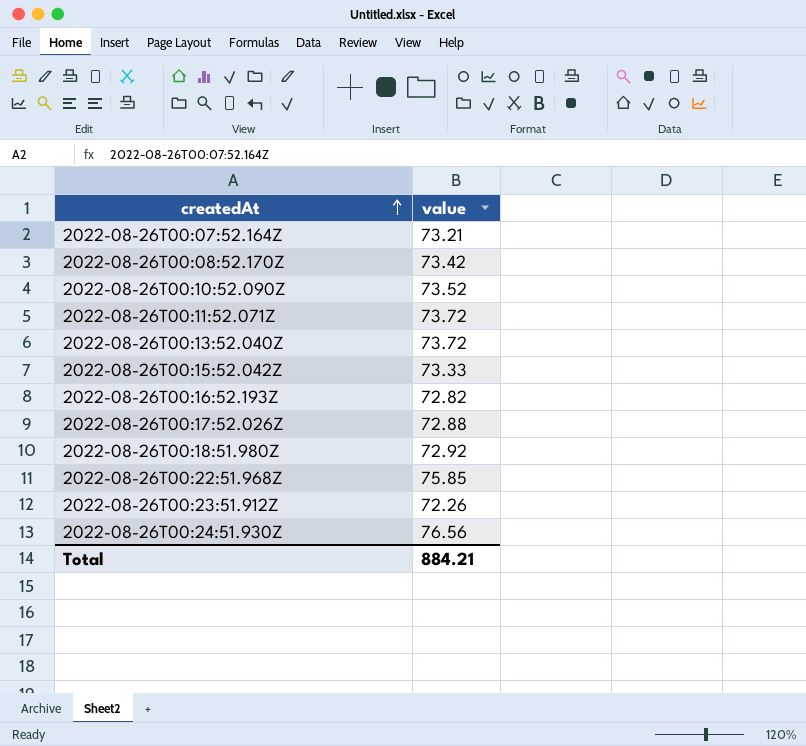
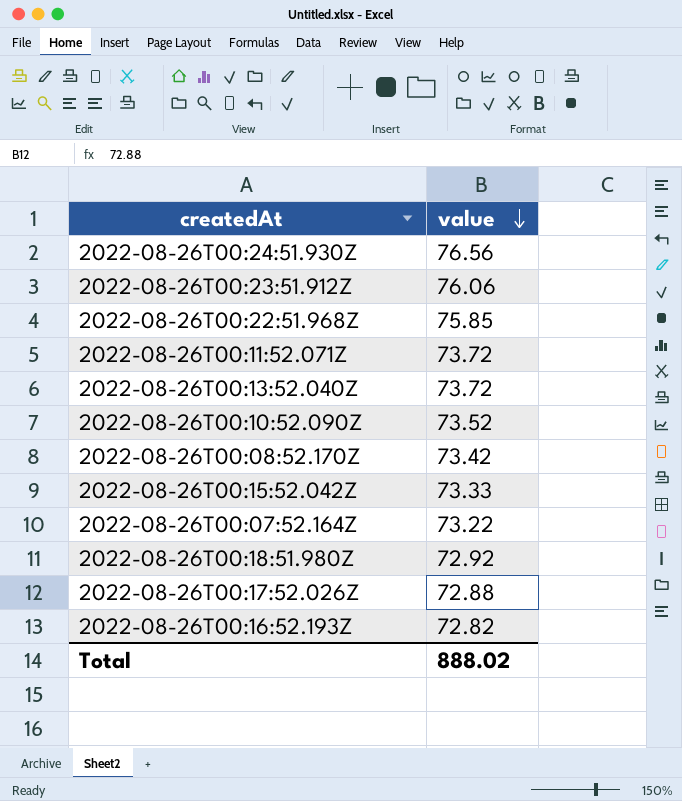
row order: createdAt ascending -> value descending
2022-08-26T00:23:51.912Z | value: 72.26 -> 76.06
2022-08-26T00:07:52.164Z | value: 73.21 -> 73.22
Total | value: 884.21 -> 888.02

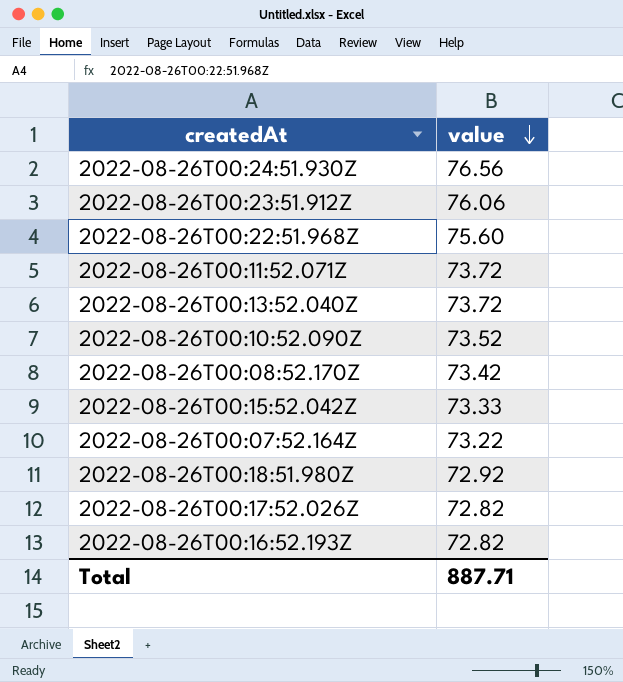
2022-08-26T00:22:51.968Z | value: 75.85 -> 75.60
2022-08-26T00:17:52.026Z | value: 72.88 -> 72.82
Total | value: 888.02 -> 887.71

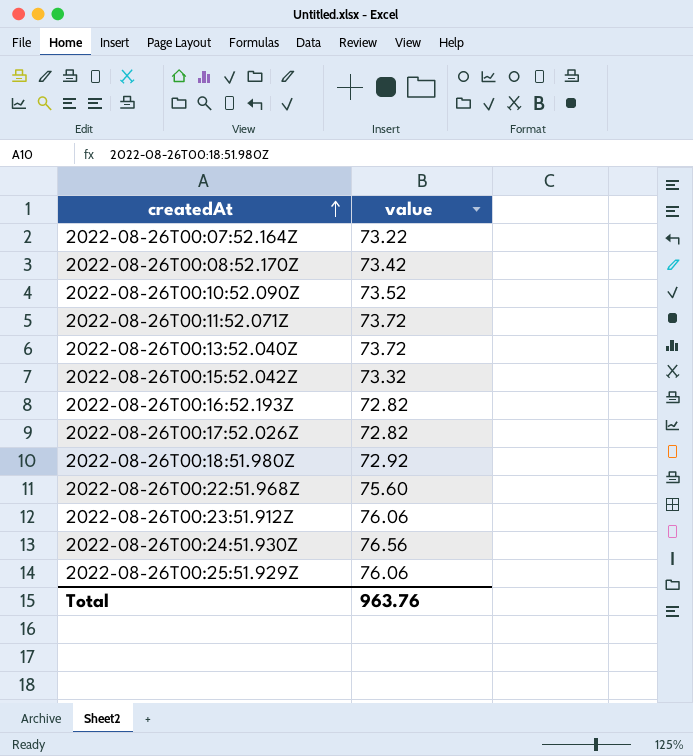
row order: value descending -> createdAt ascending
2022-08-26T00:15:52.042Z | value: 73.33 -> 73.32
row 2022-08-26T00:25:51.929Z: none -> 76.06
Total | value: 887.71 -> 963.76

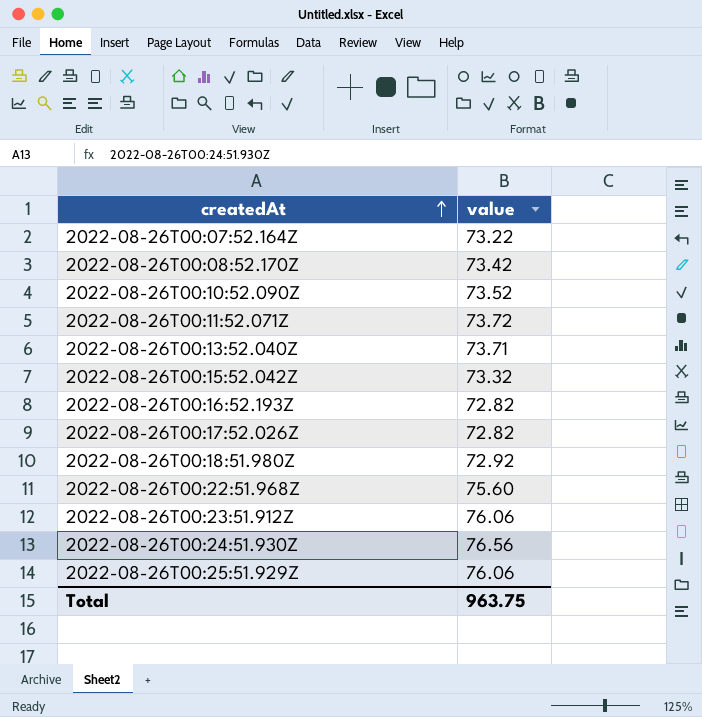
2022-08-26T00:13:52.040Z | value: 73.72 -> 73.71
Total | value: 963.76 -> 963.75

